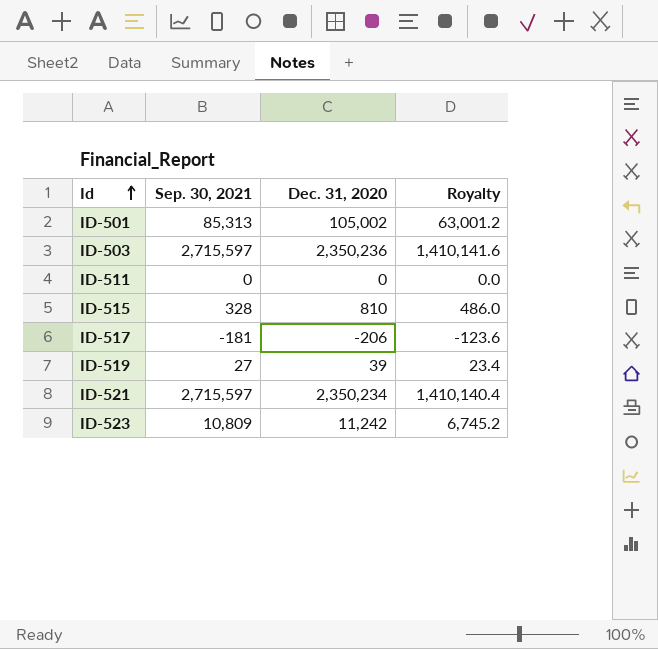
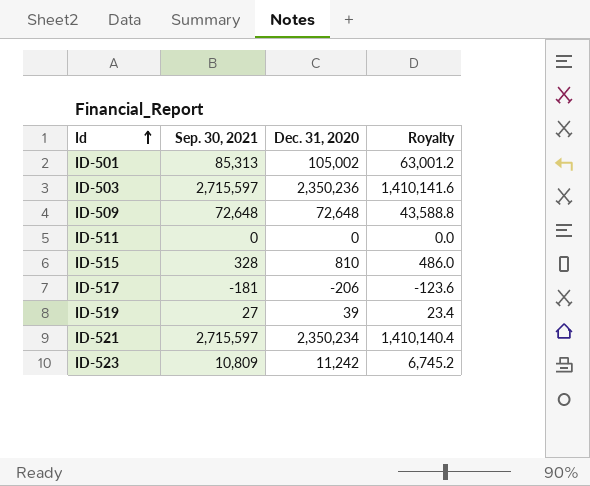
row ID-509: none -> 72,648 | 72,648 | 43,588.8

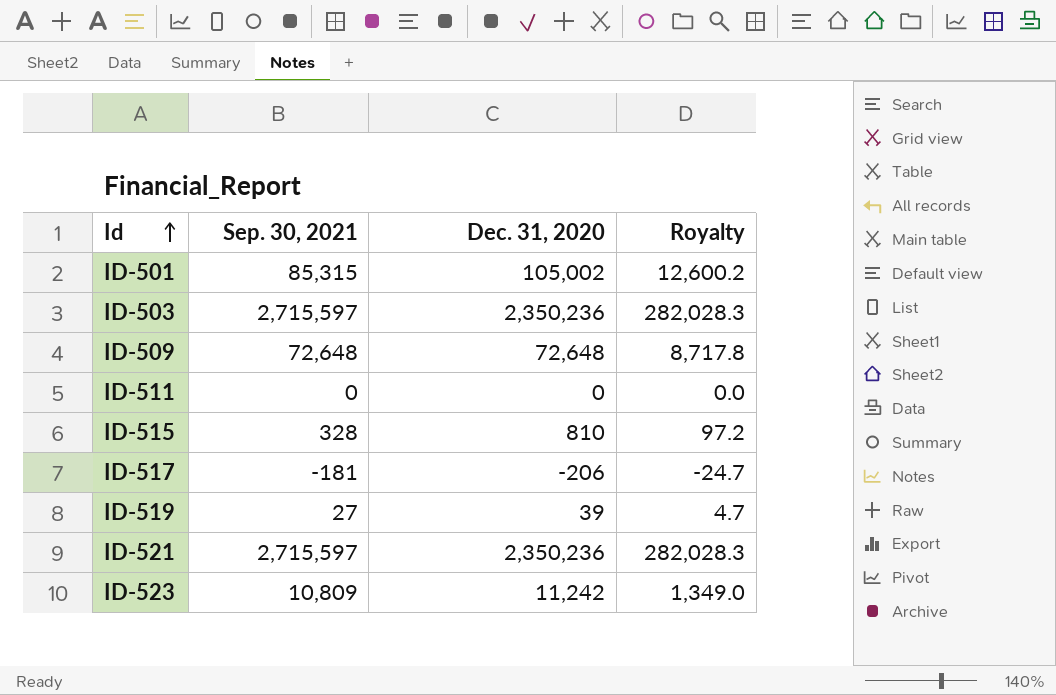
column Royalty | formula: [Dec. 31, 2020] * 0.6 -> [Dec. 31, 2020] * 0.12
ID-501 | Sep. 30, 2021: 85,313 -> 85,315
ID-521 | Dec. 31, 2020: 2,350,234 -> 2,350,236

